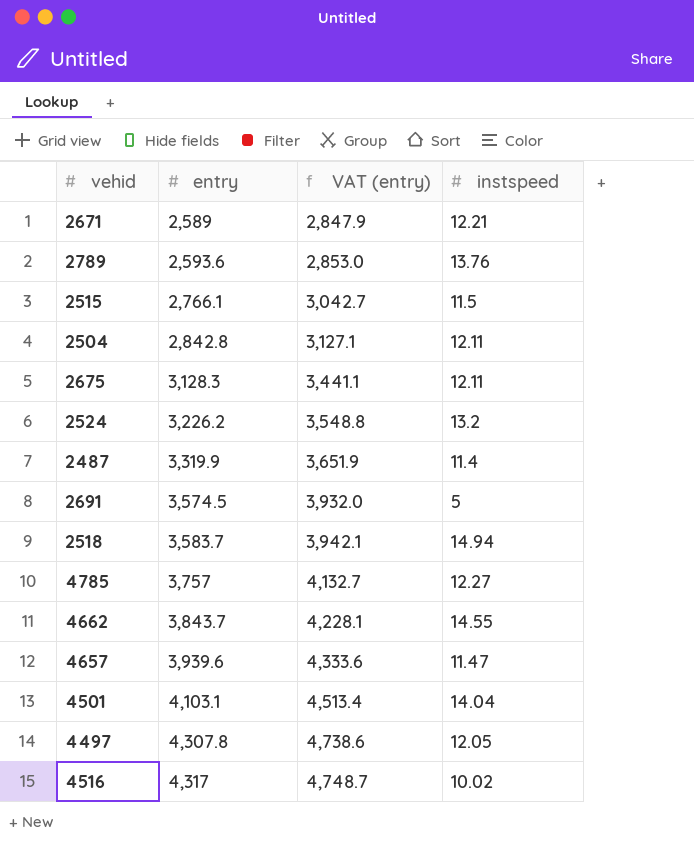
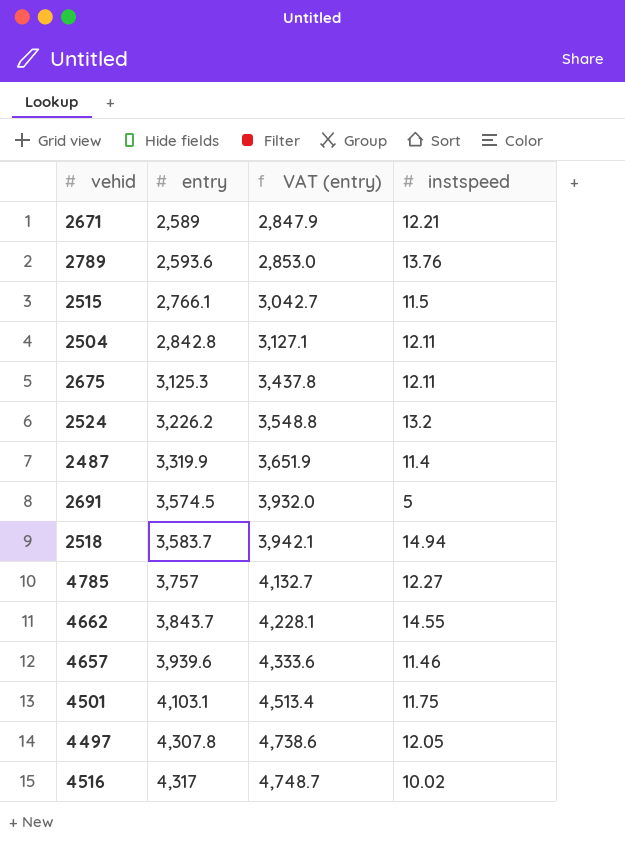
2675 | entry: 3,128.3 -> 3,125.3
2675 | VAT (entry): 3,441.1 -> 3,437.8
4657 | instspeed: 11.47 -> 11.46
4501 | instspeed: 14.04 -> 11.75

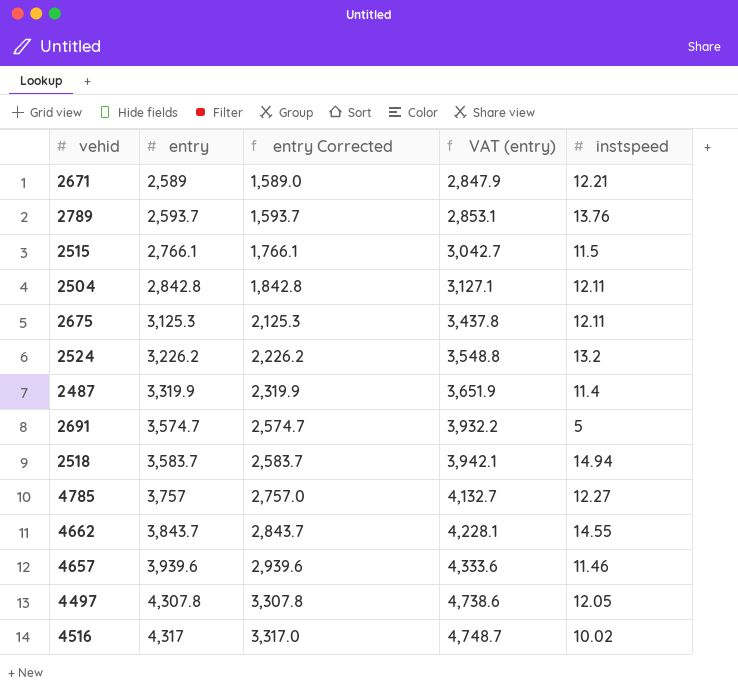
column entry Corrected | formula: none -> [entry] - 1000
row 4501: 4,103.1 | 4,513.4 | 11.75 -> none
2789 | entry: 2,593.6 -> 2,593.7
2789 | VAT (entry): 2,853.0 -> 2,853.1
2691 | entry: 3,574.5 -> 3,574.7
2691 | VAT (entry): 3,932.0 -> 3,932.2

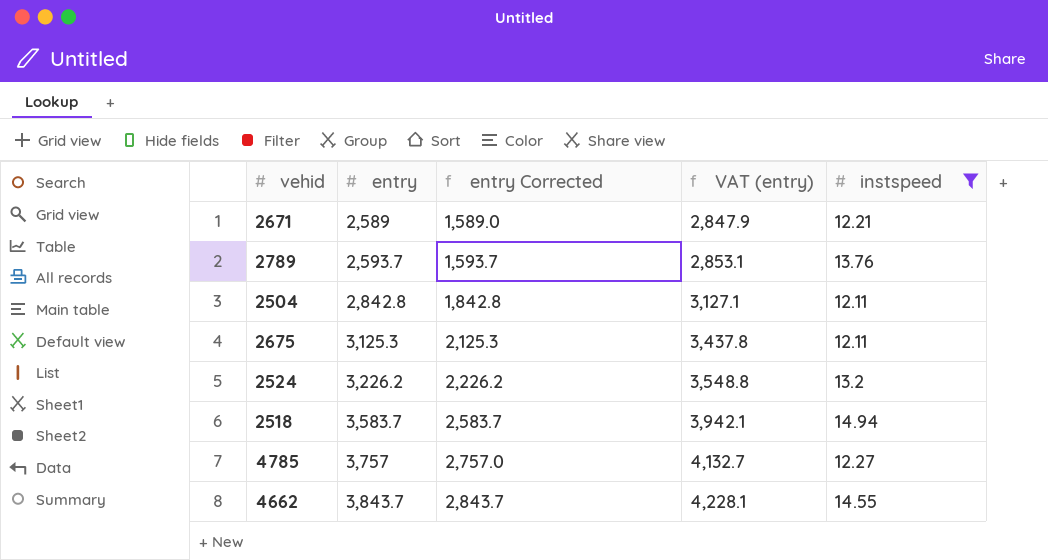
filter: none -> instspeed >= 12.11

